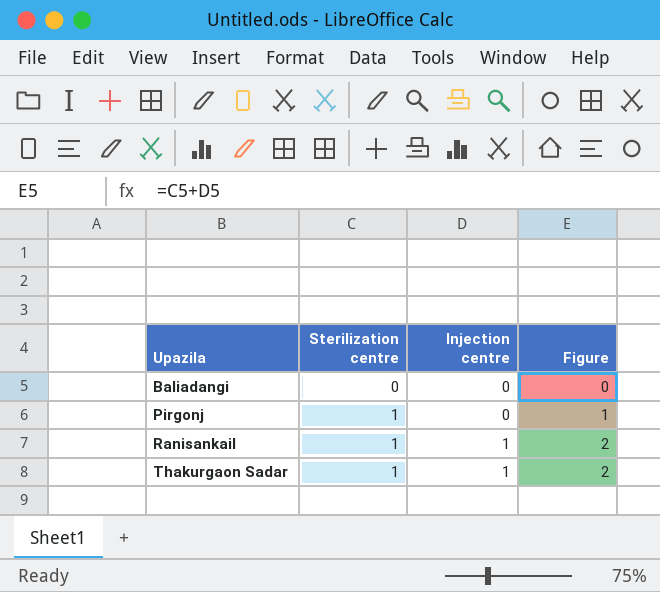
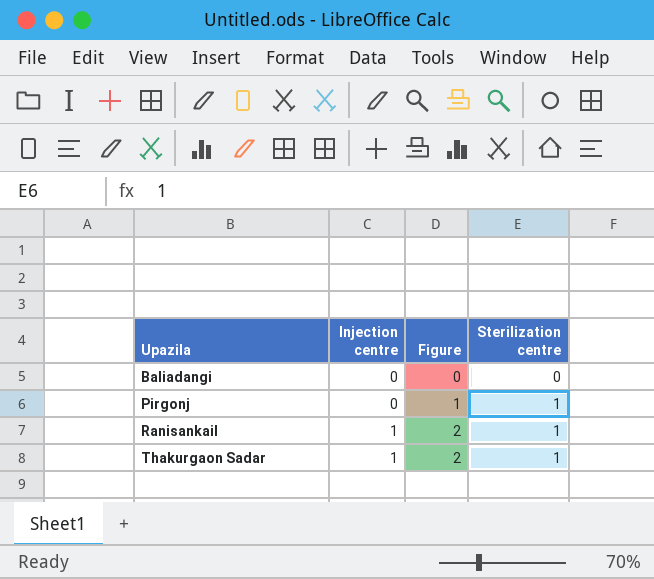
column Sterilization centre | position: 2 -> 4

